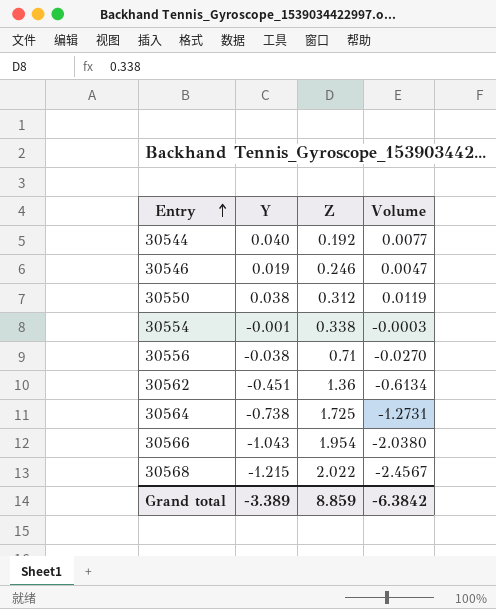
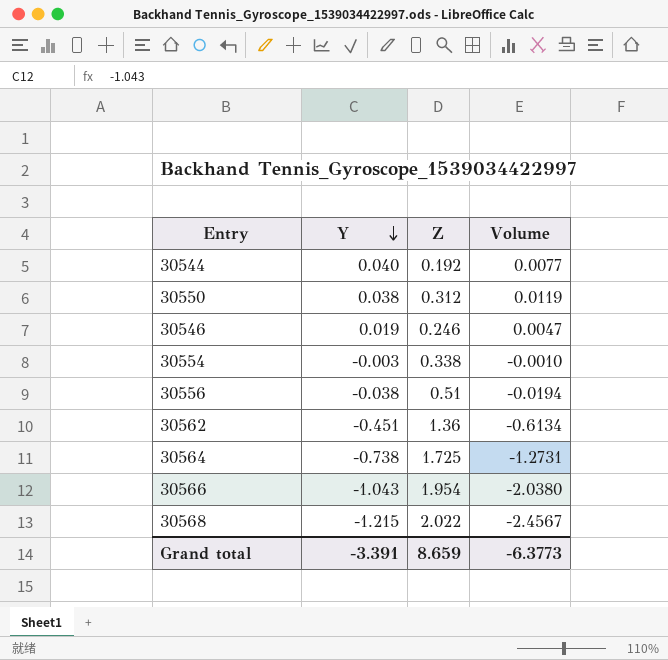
row order: Entry ascending -> Y descending
30554 | Y: -0.001 -> -0.003
30554 | Volume: -0.0003 -> -0.0010
30556 | Z: 0.71 -> 0.51
30556 | Volume: -0.0270 -> -0.0194
Grand total | Y: -3.389 -> -3.391
Grand total | Z: 8.859 -> 8.659
Grand total | Volume: -6.3842 -> -6.3773

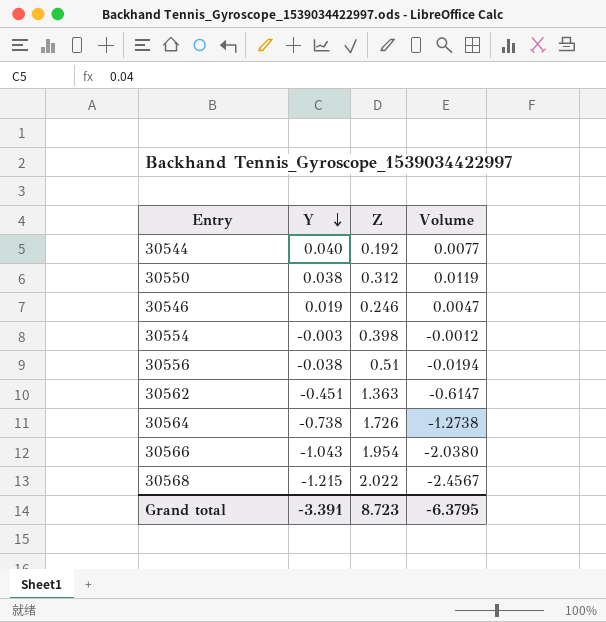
30554 | Z: 0.338 -> 0.398
30554 | Volume: -0.0010 -> -0.0012
30562 | Z: 1.36 -> 1.363
30562 | Volume: -0.6134 -> -0.6147
30564 | Z: 1.725 -> 1.726
30564 | Volume: -1.2731 -> -1.2738
Grand total | Z: 8.659 -> 8.723
Grand total | Volume: -6.3773 -> -6.3795

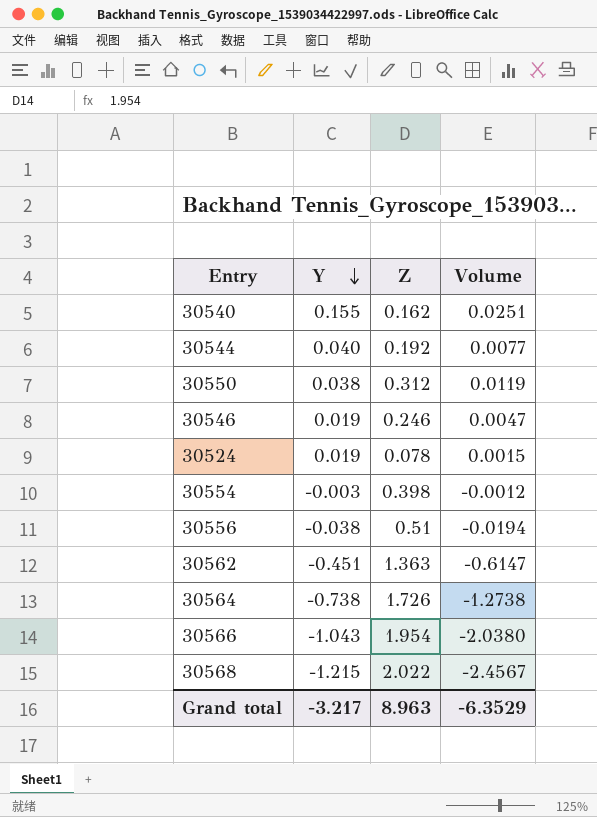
row 30540: none -> 0.155 | 0.162 | 0.0251
row 30524: none -> 0.019 | 0.078 | 0.0015
Grand total | Y: -3.391 -> -3.217
Grand total | Z: 8.723 -> 8.963
Grand total | Volume: -6.3795 -> -6.3529

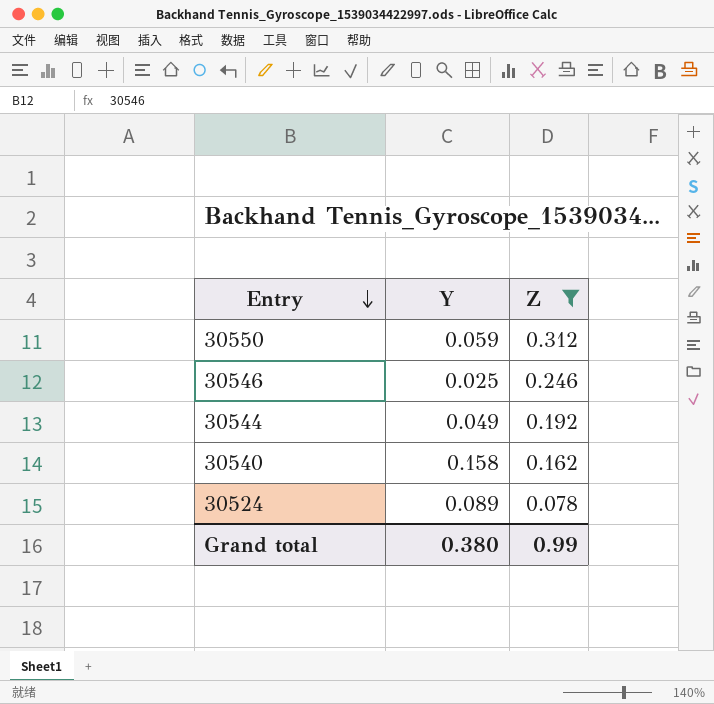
filter: none -> Z <= 0.312
row order: Y descending -> Entry descending
column Volume | formula: [Y] * [Z] -> none
30550 | Y: 0.038 -> 0.059
30546 | Y: 0.019 -> 0.025
30544 | Y: 0.040 -> 0.049
30540 | Y: 0.155 -> 0.158
30524 | Y: 0.019 -> 0.089
Grand total | Y: -3.217 -> 0.380
Grand total | Z: 8.963 -> 0.99

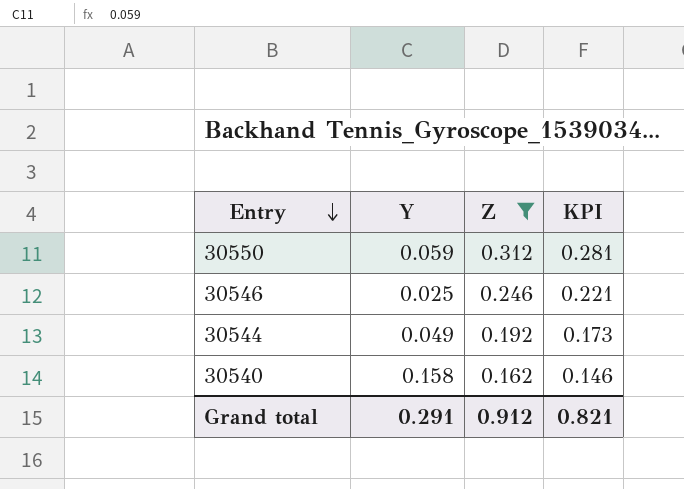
column KPI | formula: none -> [Z] * 0.9
row 30524: 0.089 | 0.078 -> none
Grand total | Y: 0.380 -> 0.291
Grand total | Z: 0.99 -> 0.912

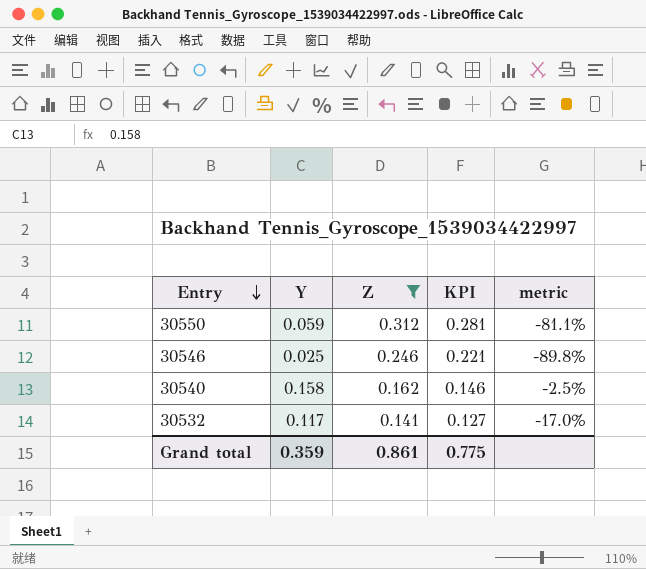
column metric | formula: none -> ([Y] - [Z]) / [Z]
row 30544: 0.049 | 0.192 | 0.173 -> none
row 30532: none -> 0.117 | 0.141 | 0.127 | -17.0%
Grand total | Y: 0.291 -> 0.359
Grand total | Z: 0.912 -> 0.861
Grand total | KPI: 0.821 -> 0.775

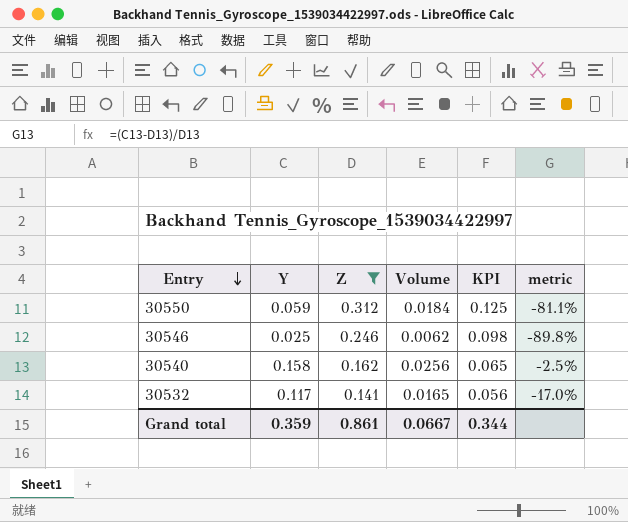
column Volume | formula: none -> [Y] * [Z]
column KPI | formula: [Z] * 0.9 -> [Z] * 0.4
Grand total | KPI: 0.775 -> 0.344

